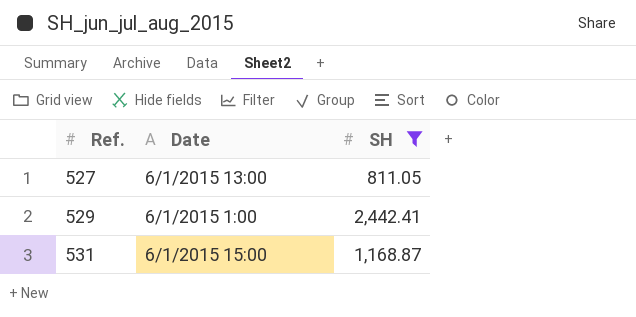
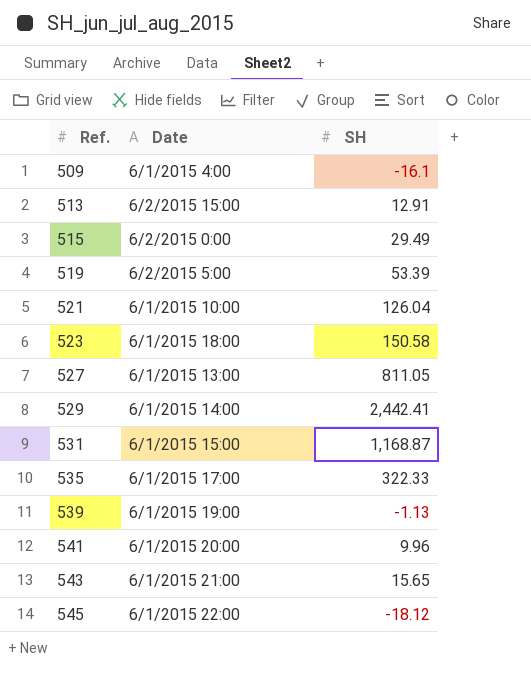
filter: SH >= 811.05 -> none
529 | Date: 6/1/2015 1:00 -> 6/1/2015 14:00

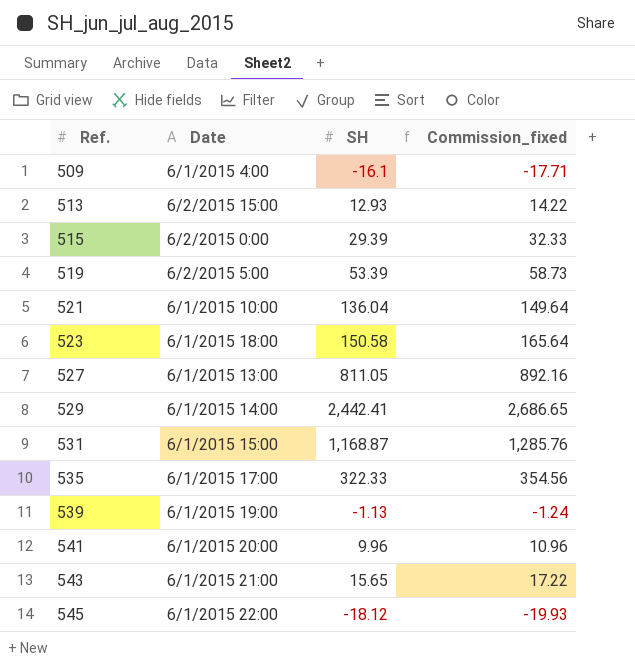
column Commission_fixed | formula: none -> [SH] * 1.1
513 | SH: 12.91 -> 12.93
515 | SH: 29.49 -> 29.39
521 | SH: 126.04 -> 136.04

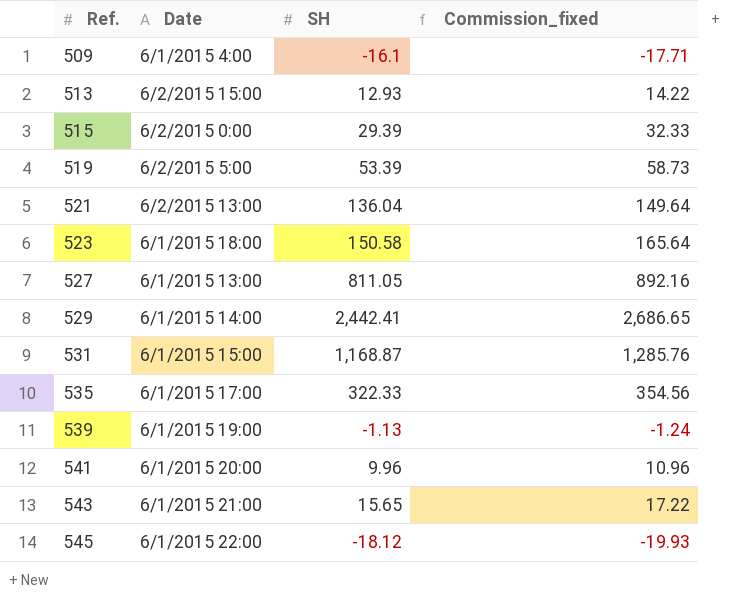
521 | Date: 6/1/2015 10:00 -> 6/2/2015 13:00

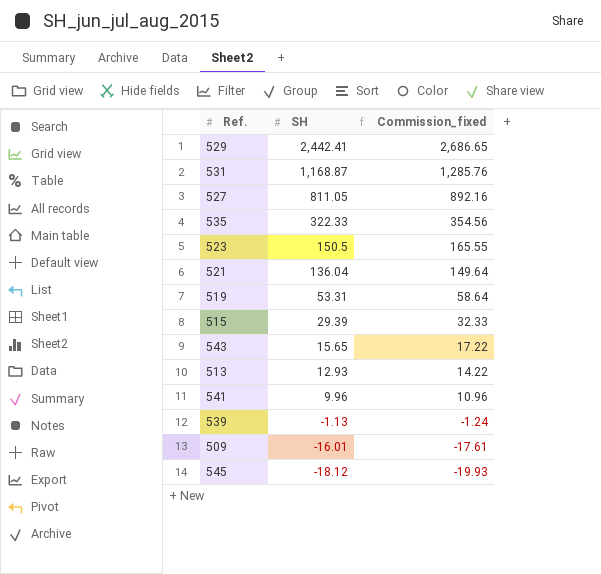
row order: Ref. ascending -> SH descending
column Date | position: 2 -> none
523 | SH: 150.58 -> 150.5
523 | Commission_fixed: 165.64 -> 165.55
519 | SH: 53.39 -> 53.31
519 | Commission_fixed: 58.73 -> 58.64
509 | SH: -16.1 -> -16.01
509 | Commission_fixed: -17.71 -> -17.61

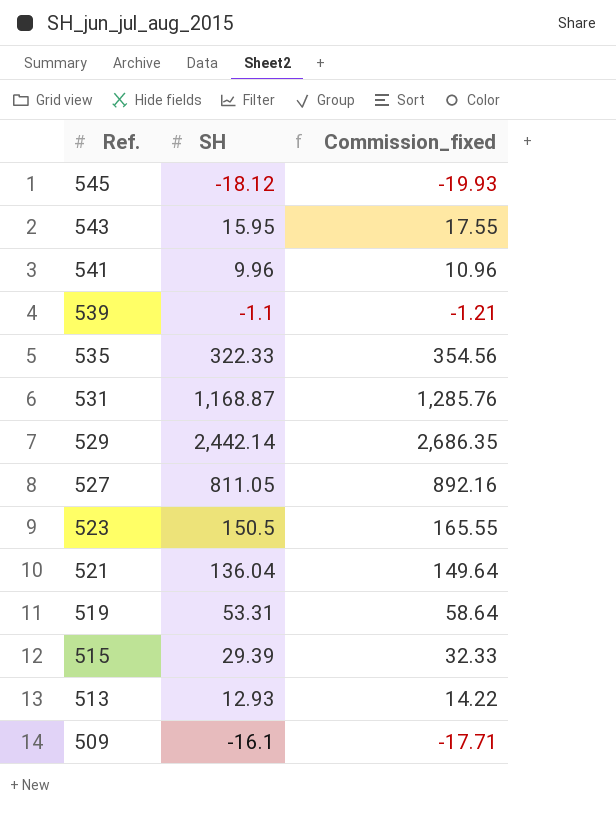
row order: SH descending -> Ref. descending
543 | SH: 15.65 -> 15.95
543 | Commission_fixed: 17.22 -> 17.55
539 | SH: -1.13 -> -1.1
539 | Commission_fixed: -1.24 -> -1.21
529 | SH: 2,442.41 -> 2,442.14
529 | Commission_fixed: 2,686.65 -> 2,686.35
509 | SH: -16.01 -> -16.1
509 | Commission_fixed: -17.61 -> -17.71

